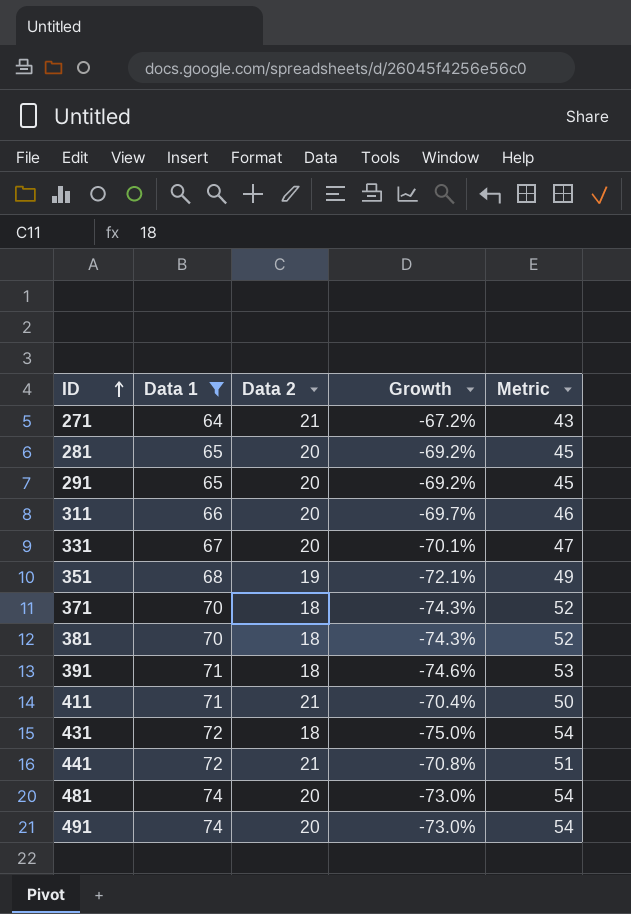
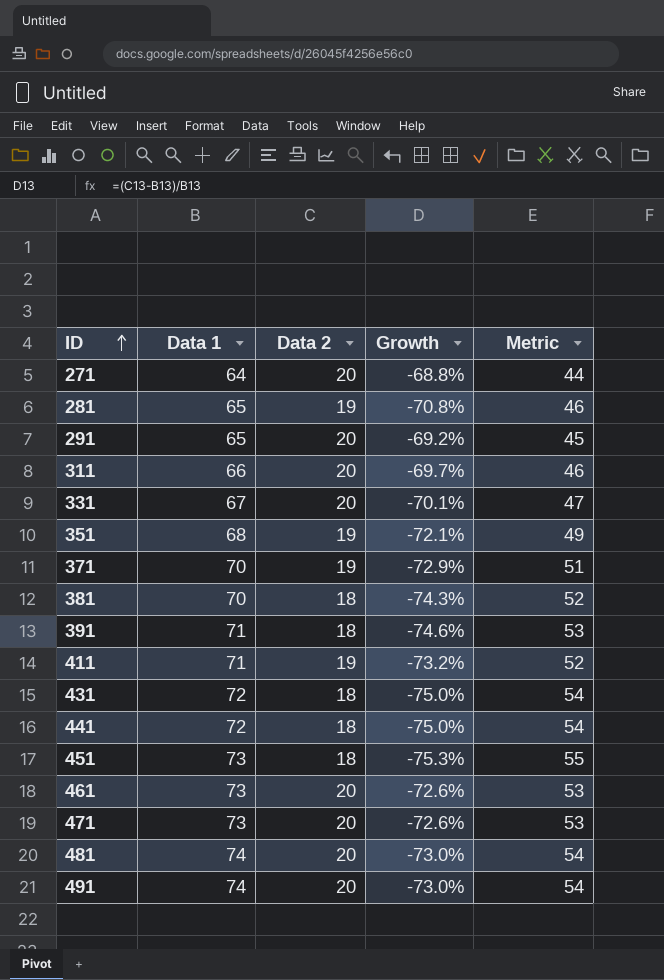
filter: Data 1 != 73 -> none
271 | Data 2: 21 -> 20
271 | Growth: -67.2% -> -68.8%
271 | Metric: 43 -> 44
281 | Data 2: 20 -> 19
281 | Growth: -69.2% -> -70.8%
281 | Metric: 45 -> 46
371 | Data 2: 18 -> 19
371 | Growth: -74.3% -> -72.9%
371 | Metric: 52 -> 51
411 | Data 2: 21 -> 19
411 | Growth: -70.4% -> -73.2%
411 | Metric: 50 -> 52
441 | Data 2: 21 -> 18
441 | Growth: -70.8% -> -75.0%
441 | Metric: 51 -> 54

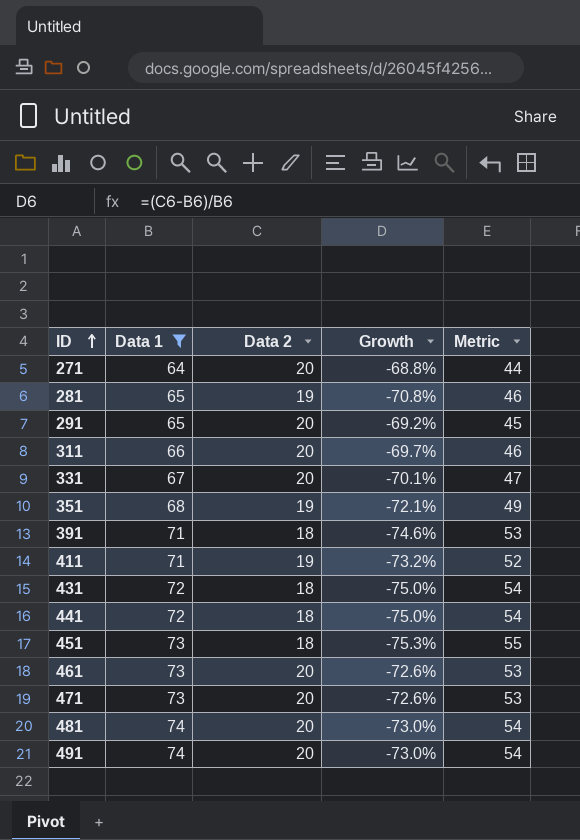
filter: none -> Data 1 != 70

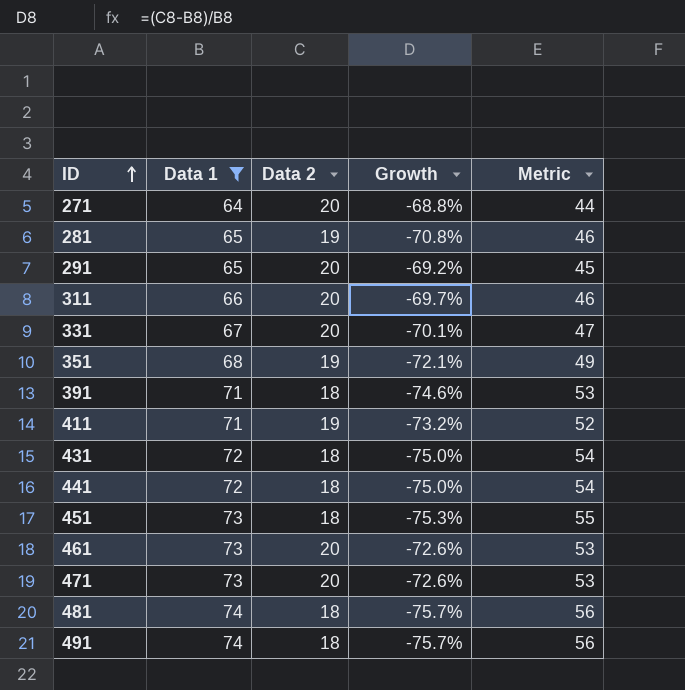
481 | Data 2: 20 -> 18
481 | Growth: -73.0% -> -75.7%
481 | Metric: 54 -> 56
491 | Data 2: 20 -> 18
491 | Growth: -73.0% -> -75.7%
491 | Metric: 54 -> 56

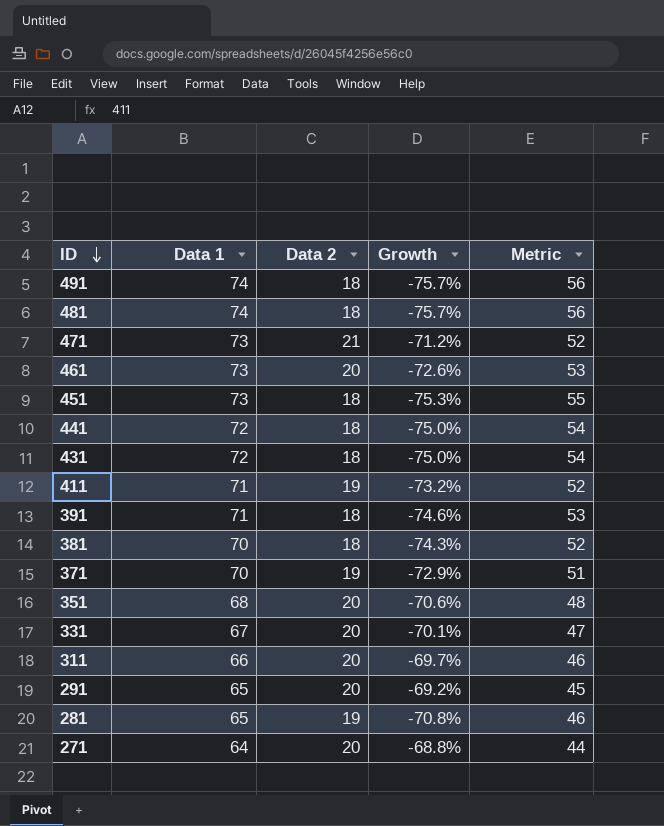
filter: Data 1 != 70 -> none
row order: ID ascending -> ID descending
471 | Data 2: 20 -> 21
471 | Growth: -72.6% -> -71.2%
471 | Metric: 53 -> 52
351 | Data 2: 19 -> 20
351 | Growth: -72.1% -> -70.6%
351 | Metric: 49 -> 48

